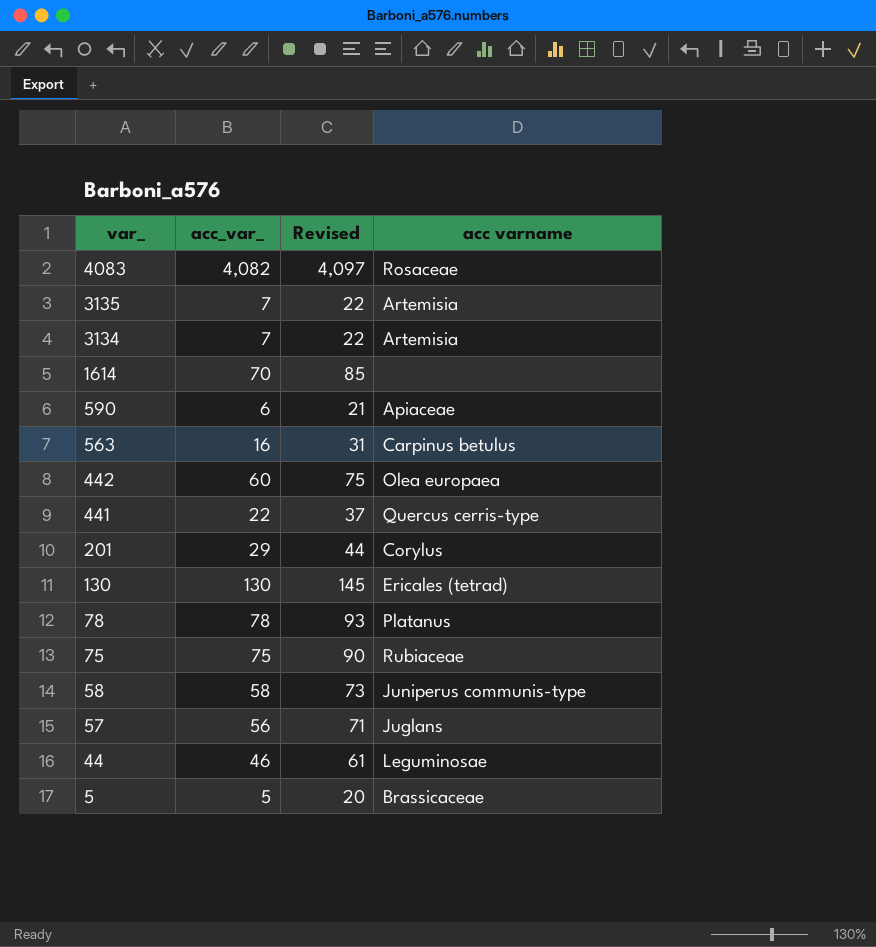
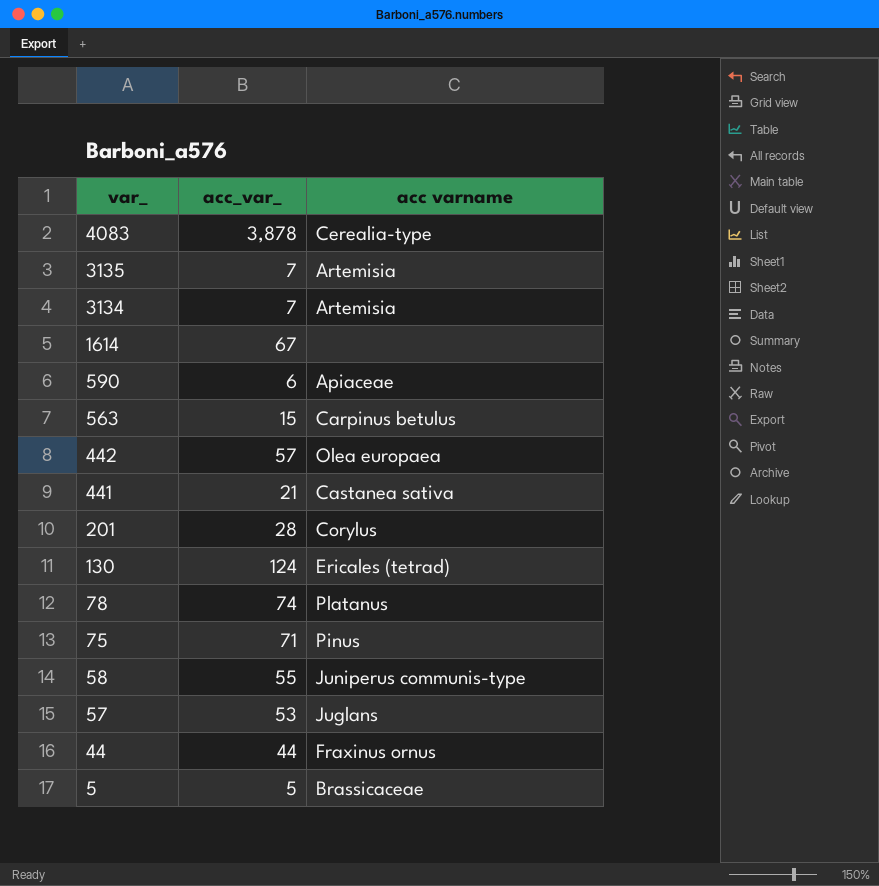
column Revised | formula: [acc_var_] + 15 -> none
4083 | acc_var_: 4,082 -> 3,878
4083 | acc varname: Rosaceae -> Cerealia-type
1614 | acc_var_: 70 -> 67
563 | acc_var_: 16 -> 15
442 | acc_var_: 60 -> 57
441 | acc_var_: 22 -> 21
441 | acc varname: Quercus cerris-type -> Castanea sativa
201 | acc_var_: 29 -> 28
130 | acc_var_: 130 -> 124
78 | acc_var_: 78 -> 74
75 | acc_var_: 75 -> 71
75 | acc varname: Rubiaceae -> Pinus
58 | acc_var_: 58 -> 55
57 | acc_var_: 56 -> 53
44 | acc_var_: 46 -> 44
44 | acc varname: Leguminosae -> Fraxinus ornus

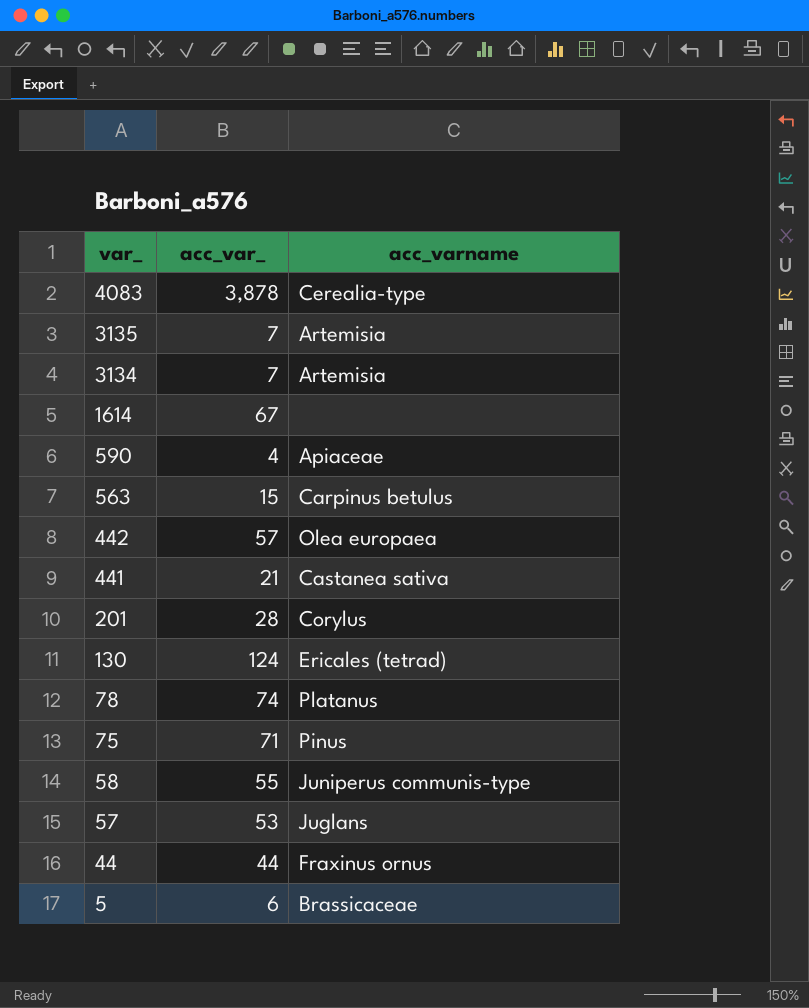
column name: acc varname -> acc_varname
590 | acc_var_: 6 -> 4
5 | acc_var_: 5 -> 6

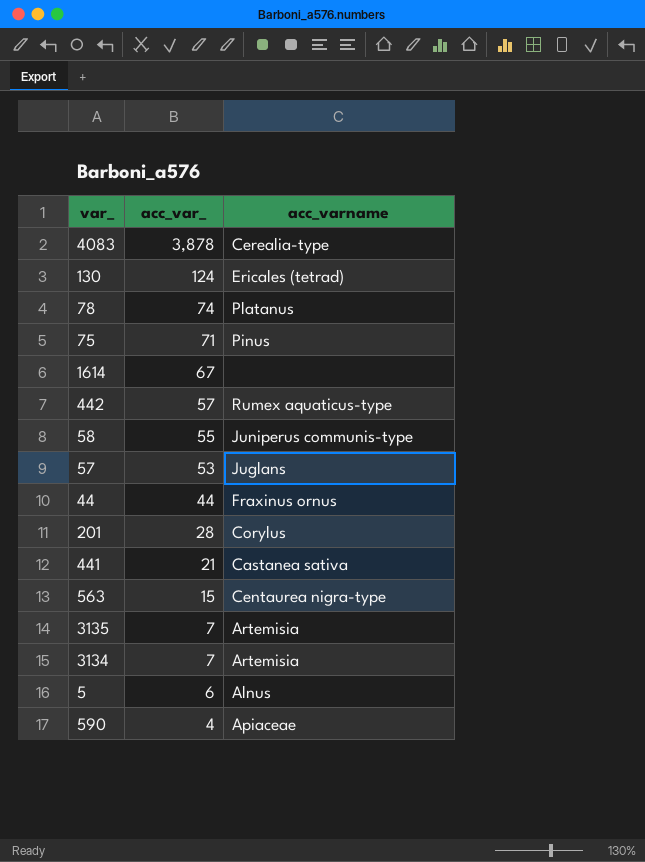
row order: var_ descending -> acc_var_ descending
442 | acc_varname: Olea europaea -> Rumex aquaticus-type
563 | acc_varname: Carpinus betulus -> Centaurea nigra-type
5 | acc_varname: Brassicaceae -> Alnus

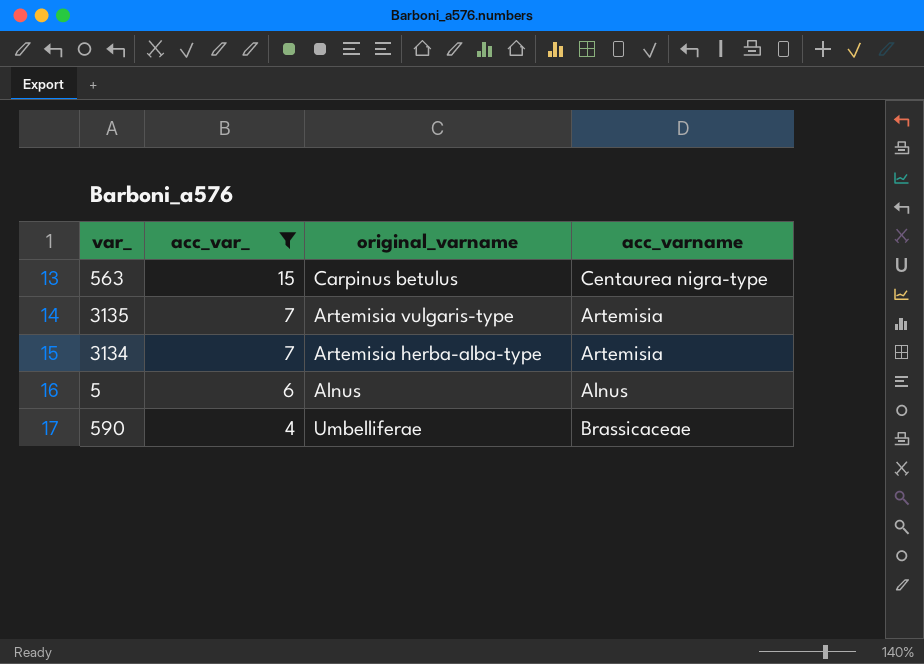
filter: none -> acc_var_ <= 15
column original_varname | position: none -> 3
590 | acc_varname: Apiaceae -> Brassicaceae

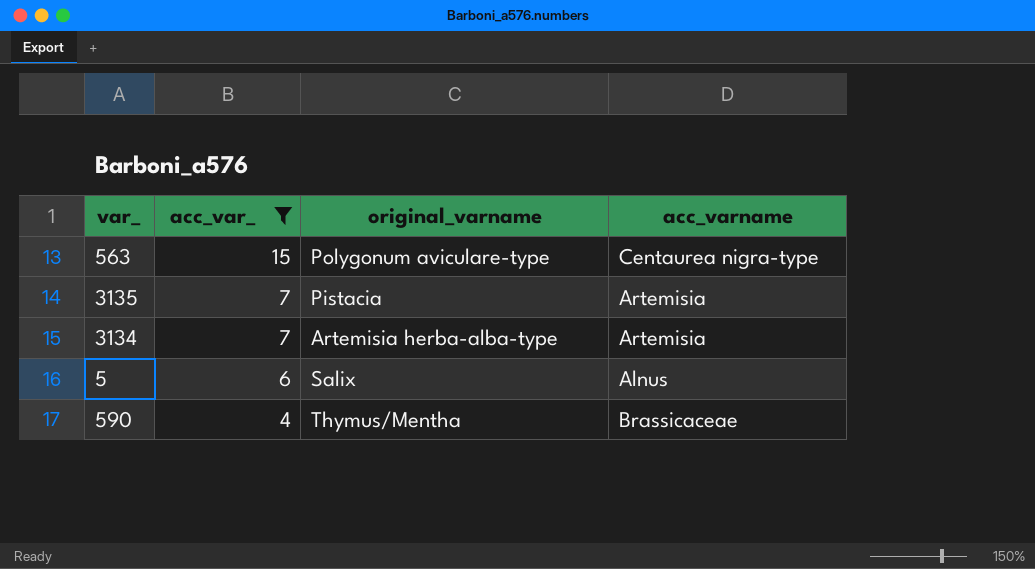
563 | original_varname: Carpinus betulus -> Polygonum aviculare-type
3135 | original_varname: Artemisia vulgaris-type -> Pistacia
5 | original_varname: Alnus -> Salix
590 | original_varname: Umbelliferae -> Thymus/Mentha

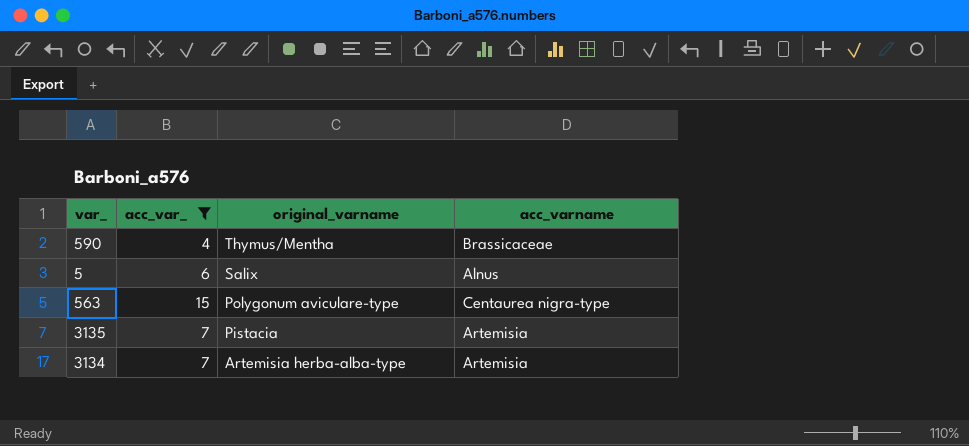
row order: acc_var_ descending -> original_varname descending

